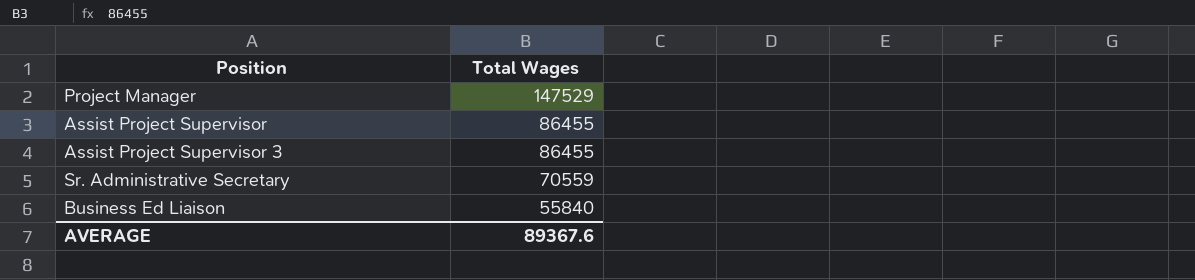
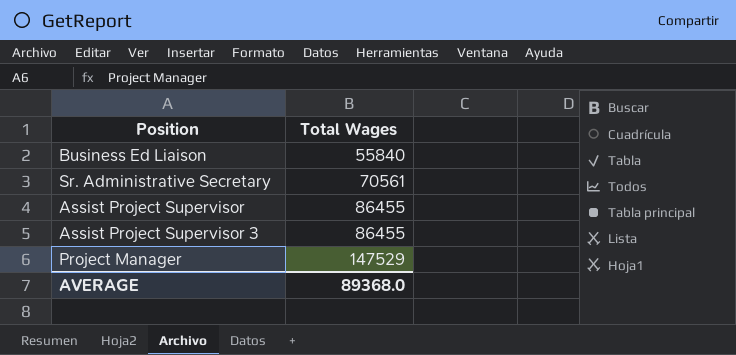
row order: Total Wages descending -> Total Wages ascending
Sr. Administrative Secretary | Total Wages: 70559 -> 70561
AVERAGE | Total Wages: 89367.6 -> 89368.0

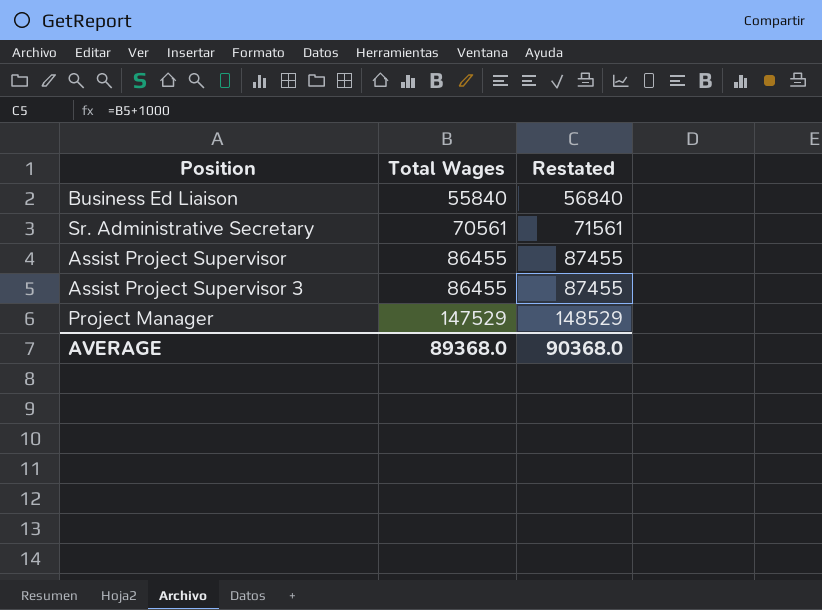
column Restated | formula: none -> [Total Wages] + 1000

